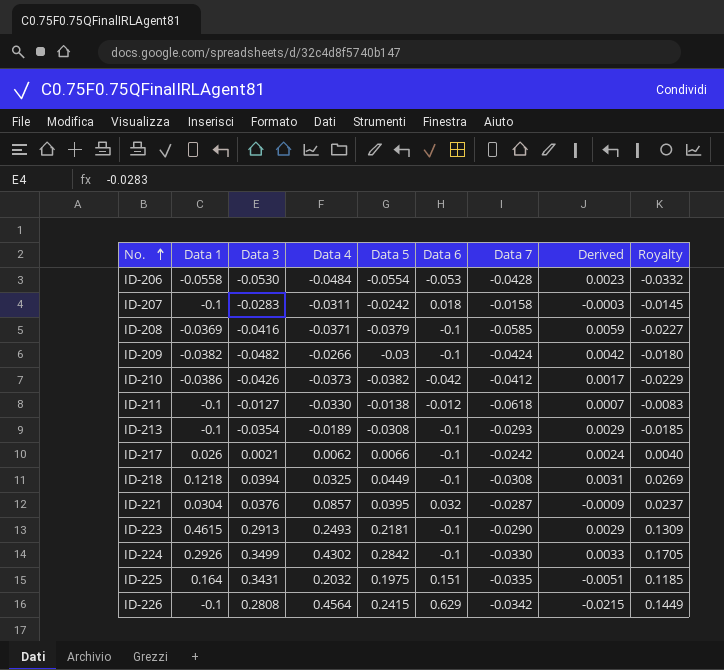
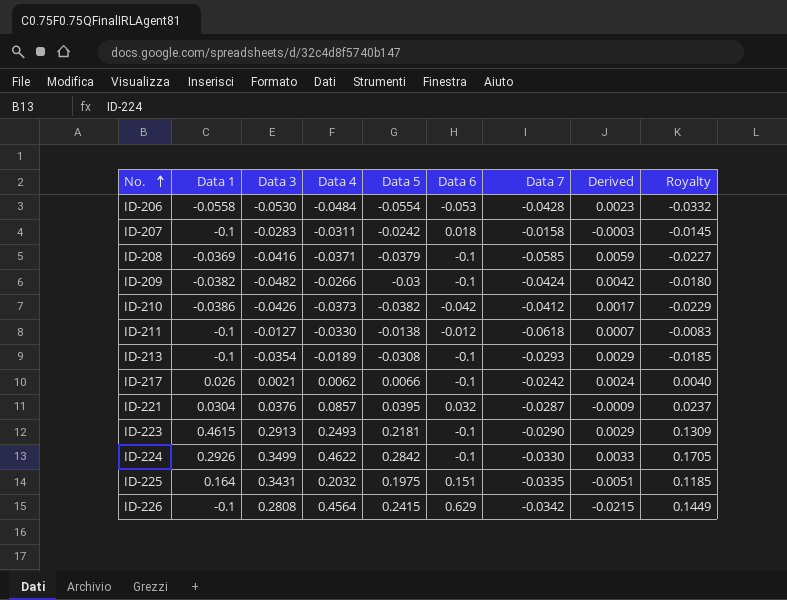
row ID-218: 0.1218 | 0.0394 | 0.0325 | 0.0449 | -0.1 | -0.0308 | 0.0031 | 0.0269 -> none
ID-224 | Data 4: 0.4302 -> 0.4622

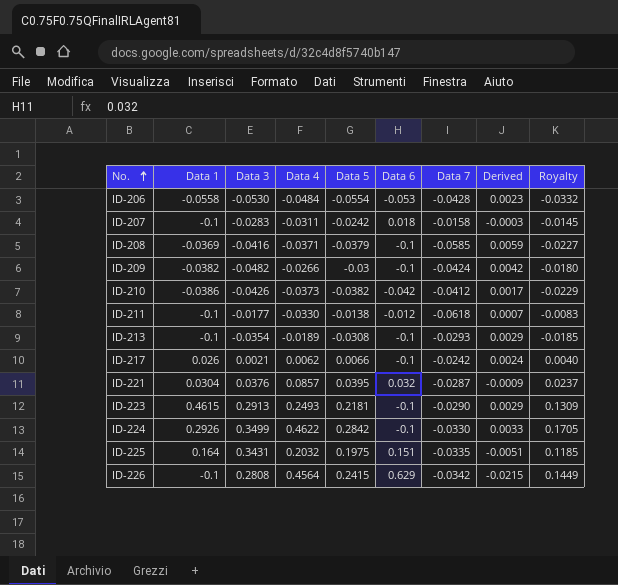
ID-211 | Data 3: -0.0127 -> -0.0177

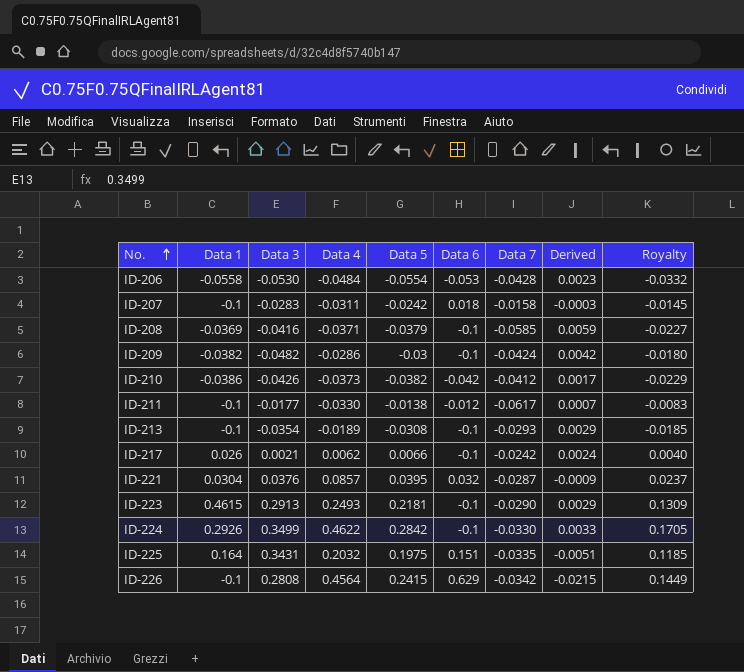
ID-209 | Data 4: -0.0266 -> -0.0286
ID-211 | Data 7: -0.0618 -> -0.0617

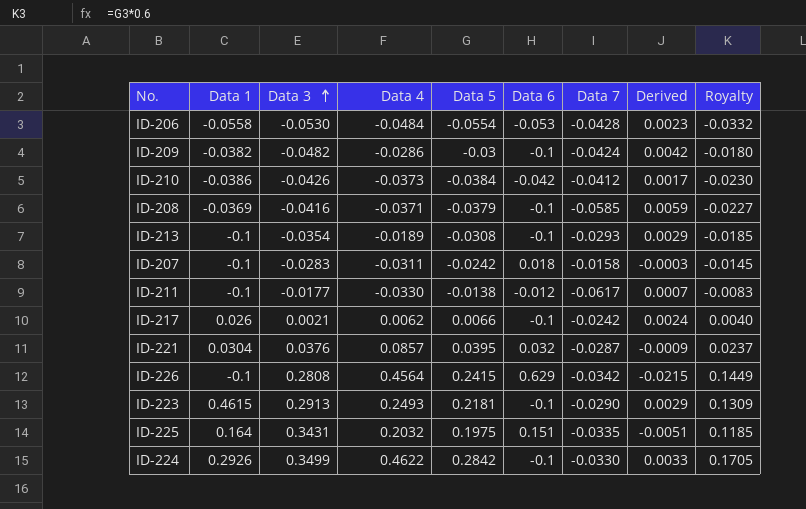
row order: No. ascending -> Data 3 ascending
ID-210 | Data 5: -0.0382 -> -0.0384
ID-210 | Royalty: -0.0229 -> -0.0230

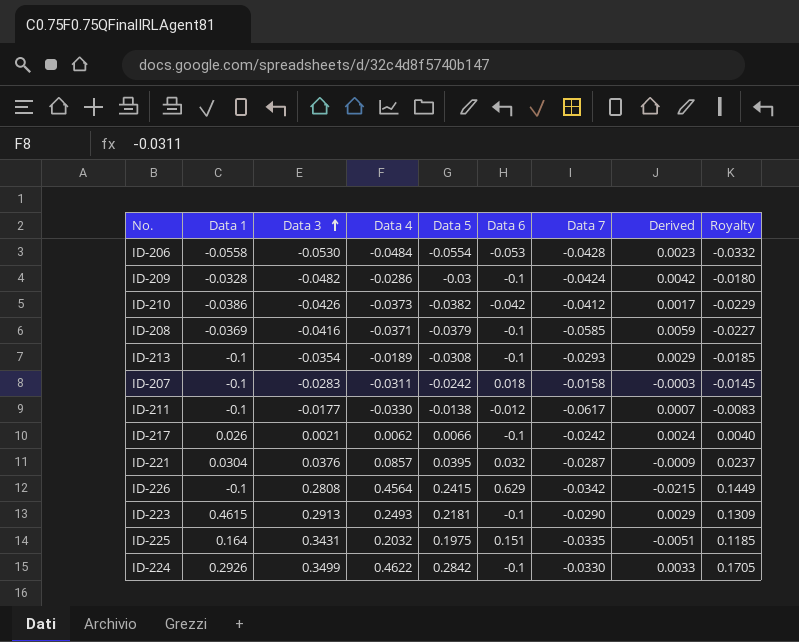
ID-209 | Data 1: -0.0382 -> -0.0328
ID-210 | Data 5: -0.0384 -> -0.0382
ID-210 | Royalty: -0.0230 -> -0.0229

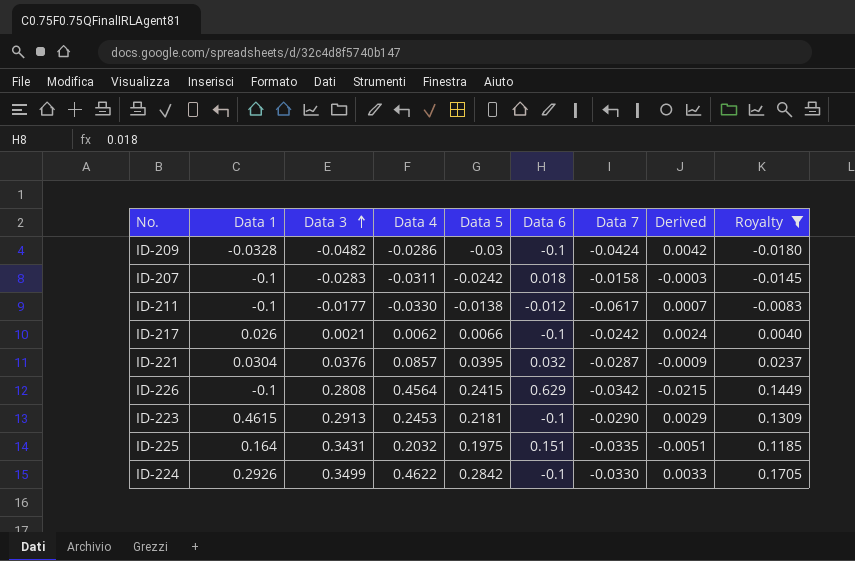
filter: none -> Royalty >= -0.0180
ID-223 | Data 4: 0.2493 -> 0.2453

